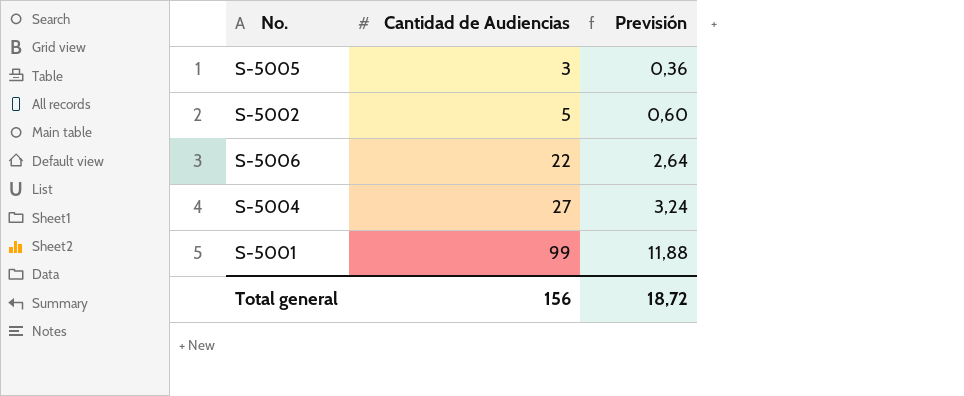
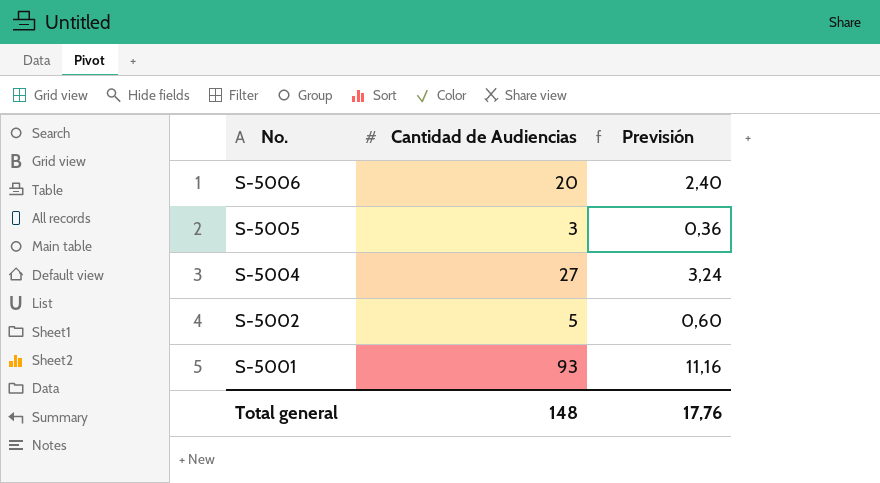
row order: Cantidad de Audiencias ascending -> No. descending
S-5006 | Cantidad de Audiencias: 22 -> 20
S-5006 | Previsión: 2,64 -> 2,40
S-5001 | Cantidad de Audiencias: 99 -> 93
S-5001 | Previsión: 11,88 -> 11,16
Total general | Cantidad de Audiencias: 156 -> 148
Total general | Previsión: 18,72 -> 17,76

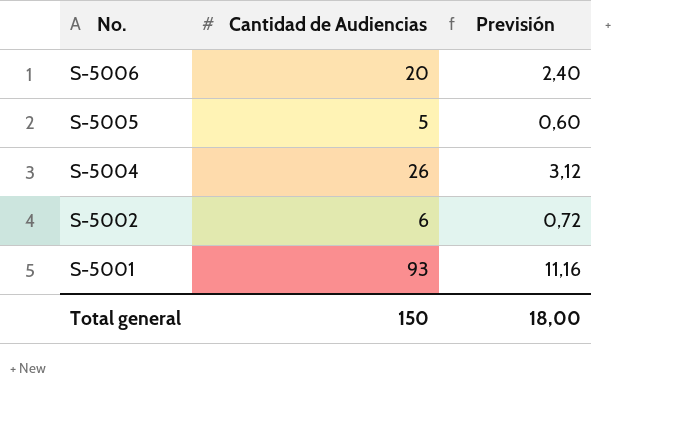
S-5005 | Cantidad de Audiencias: 3 -> 5
S-5005 | Previsión: 0,36 -> 0,60
S-5004 | Cantidad de Audiencias: 27 -> 26
S-5004 | Previsión: 3,24 -> 3,12
S-5002 | Cantidad de Audiencias: 5 -> 6
S-5002 | Previsión: 0,60 -> 0,72
Total general | Cantidad de Audiencias: 148 -> 150
Total general | Previsión: 17,76 -> 18,00

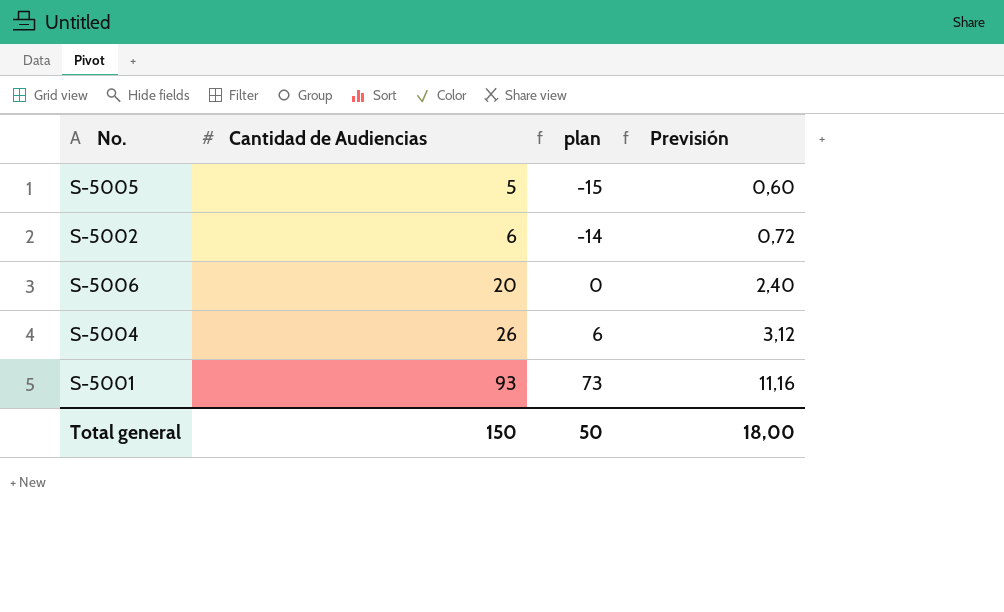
row order: No. descending -> Cantidad de Audiencias ascending
column plan | formula: none -> [Cantidad de Audiencias] - 20

